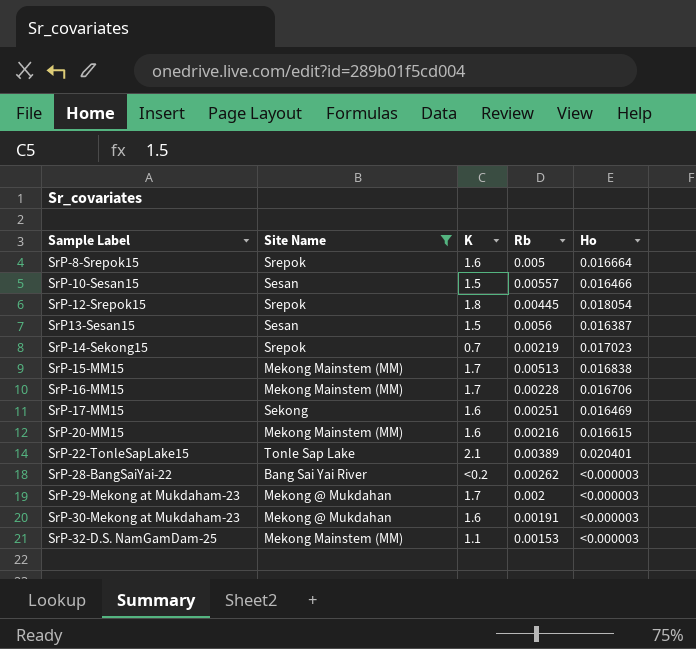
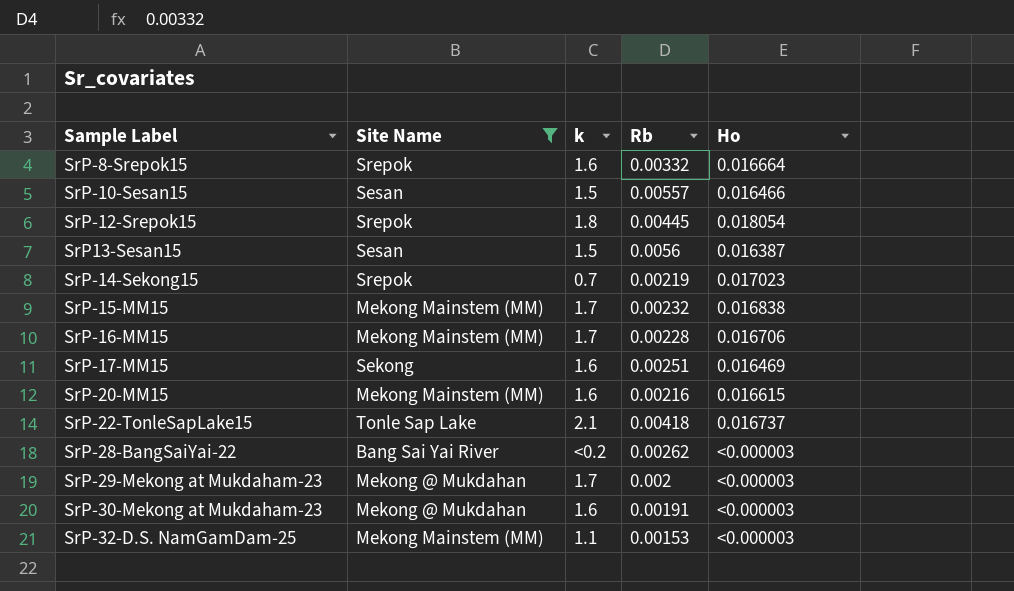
column name: K -> k
SrP-8-Srepok15 | Rb: 0.005 -> 0.00332
SrP-15-MM15 | Rb: 0.00513 -> 0.00232
SrP-22-TonleSapLake15 | Rb: 0.00389 -> 0.00418
SrP-22-TonleSapLake15 | Ho: 0.020401 -> 0.016737

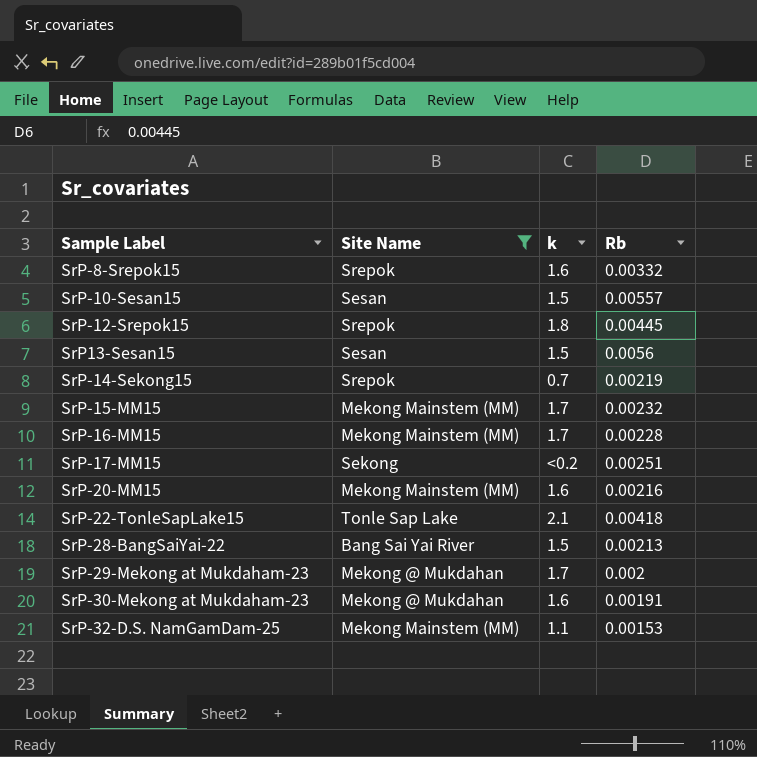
column Ho | position: 5 -> none
SrP-17-MM15 | k: 1.6 -> <0.2
SrP-28-BangSaiYai-22 | k: <0.2 -> 1.5
SrP-28-BangSaiYai-22 | Rb: 0.00262 -> 0.00213

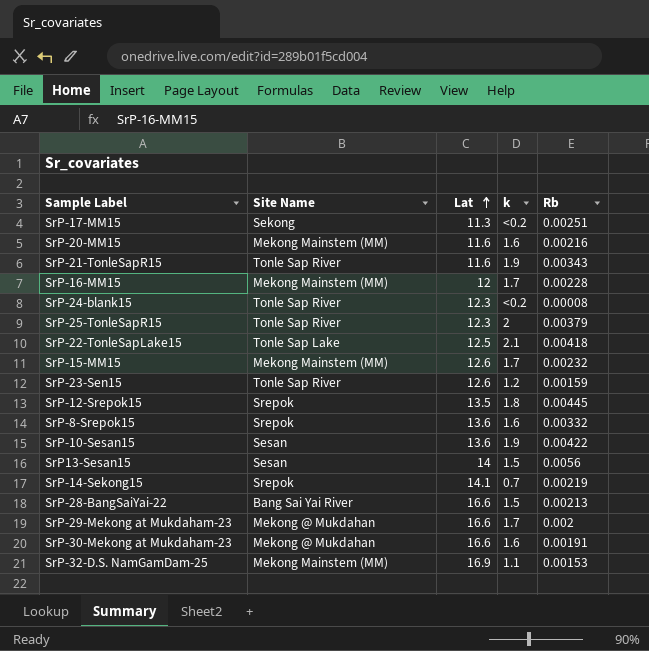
filter: Site Name != Tonle Sap River -> none
row order: none -> Lat ascending
column Lat | position: none -> 3
SrP-10-Sesan15 | k: 1.5 -> 1.9
SrP-10-Sesan15 | Rb: 0.00557 -> 0.00422

